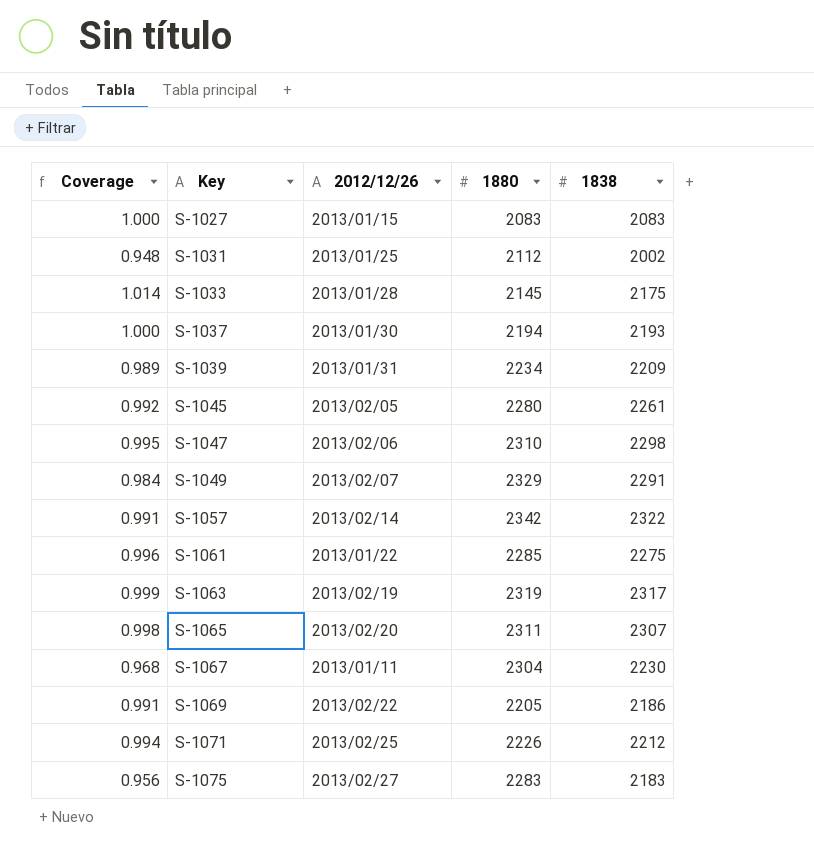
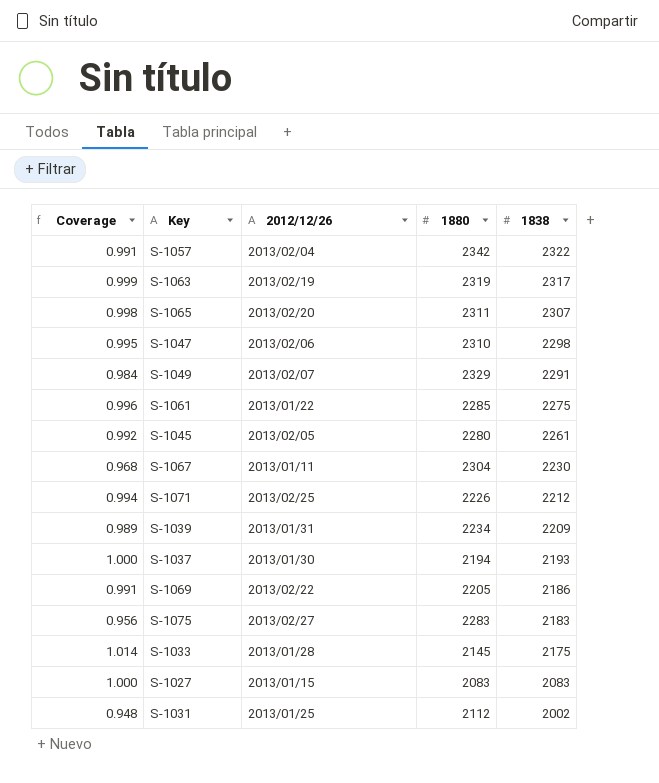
row order: Key ascending -> 1838 descending
S-1057 | 2012/12/26: 2013/02/14 -> 2013/02/04

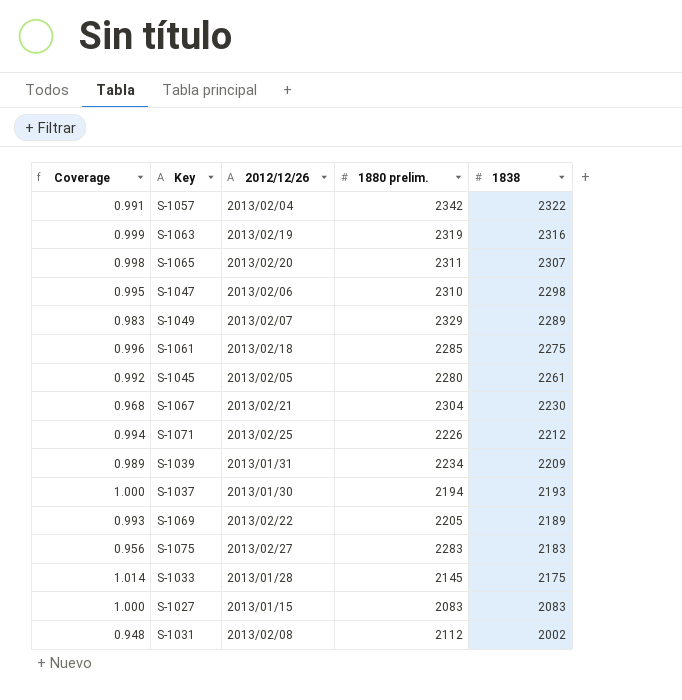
column name: 1880 -> 1880 prelim.
S-1063 | 1838: 2317 -> 2316
S-1049 | Coverage: 0.984 -> 0.983
S-1049 | 1838: 2291 -> 2289
S-1061 | 2012/12/26: 2013/01/22 -> 2013/02/18
S-1067 | 2012/12/26: 2013/01/11 -> 2013/02/21
S-1069 | Coverage: 0.991 -> 0.993
S-1069 | 1838: 2186 -> 2189
S-1031 | 2012/12/26: 2013/01/25 -> 2013/02/08

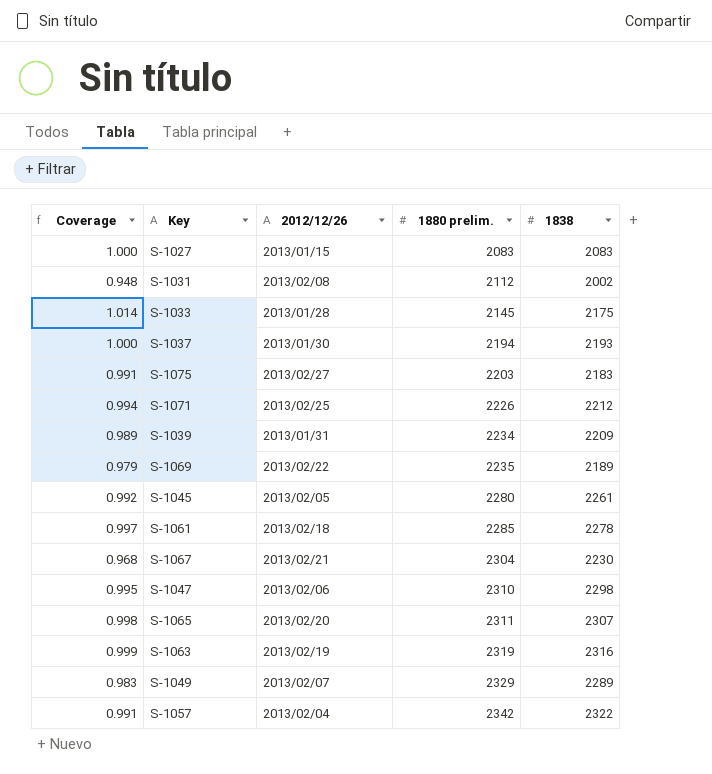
row order: 1838 descending -> 1880 prelim. ascending
S-1075 | Coverage: 0.956 -> 0.991
S-1075 | 1880 prelim.: 2283 -> 2203
S-1069 | Coverage: 0.993 -> 0.979
S-1069 | 1880 prelim.: 2205 -> 2235
S-1061 | Coverage: 0.996 -> 0.997
S-1061 | 1838: 2275 -> 2278

